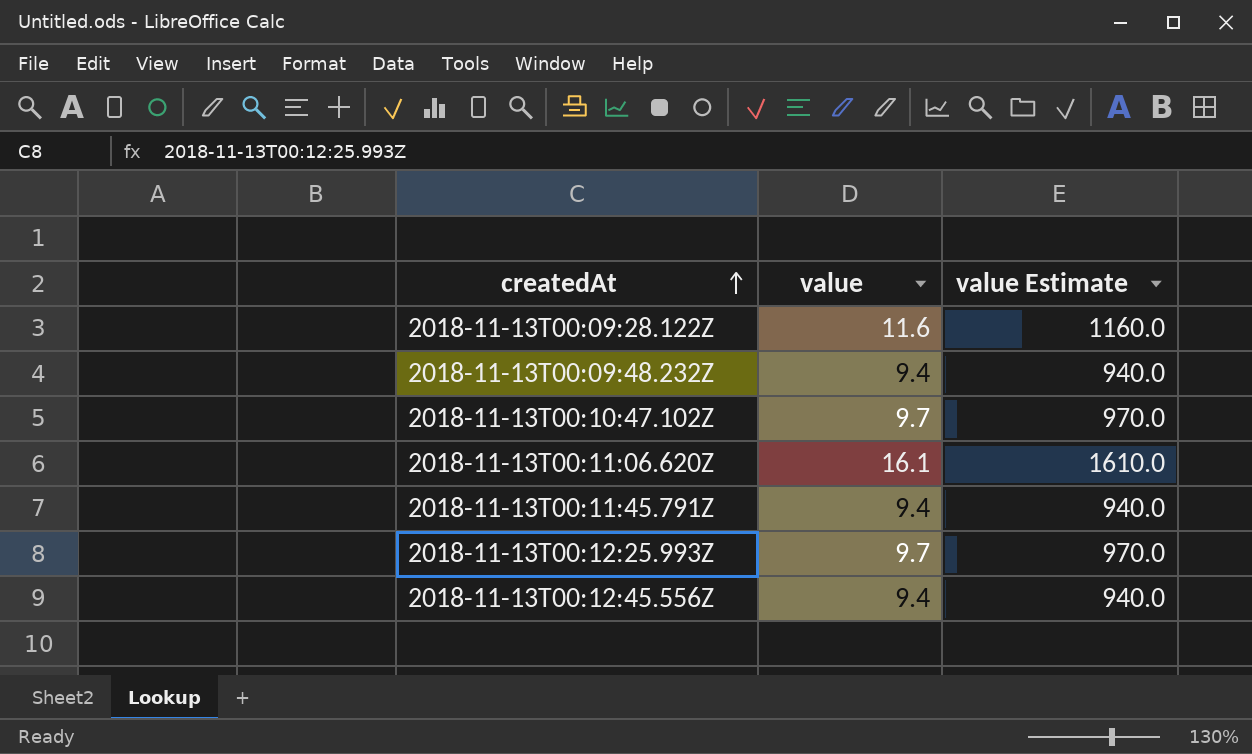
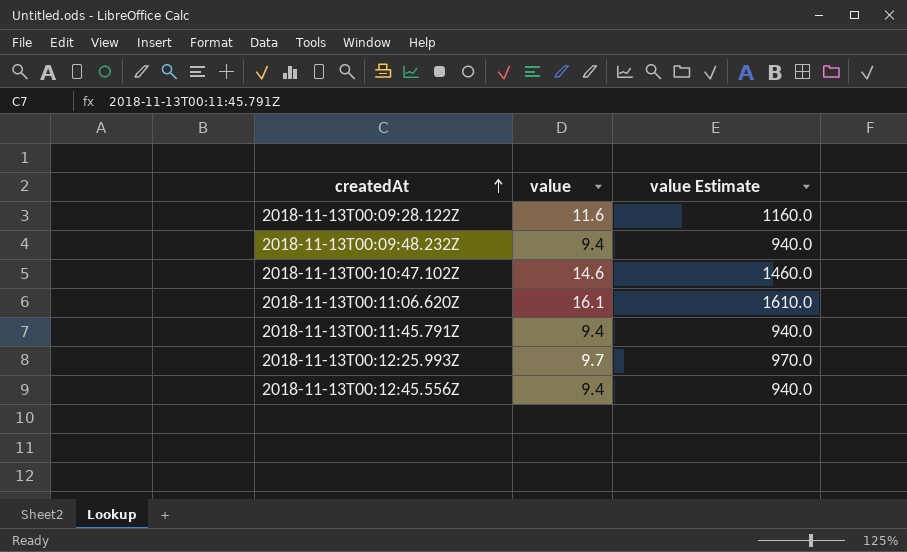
2018-11-13T00:10:47.102Z | value: 9.7 -> 14.6
2018-11-13T00:10:47.102Z | value Estimate: 970.0 -> 1460.0

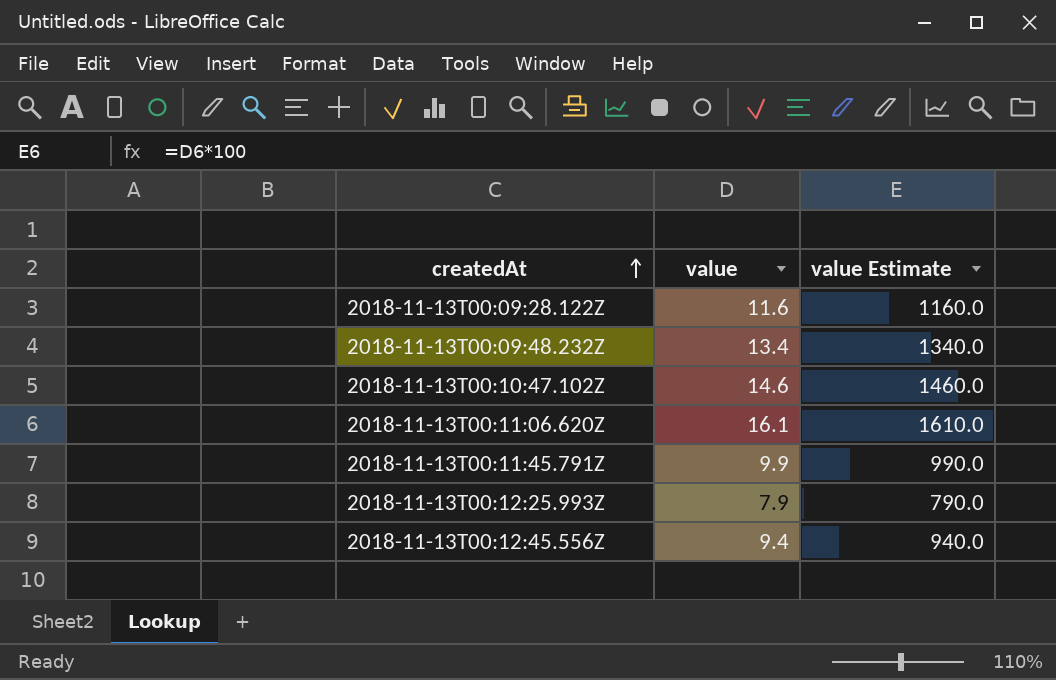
2018-11-13T00:09:48.232Z | value: 9.4 -> 13.4
2018-11-13T00:09:48.232Z | value Estimate: 940.0 -> 1340.0
2018-11-13T00:11:45.791Z | value: 9.4 -> 9.9
2018-11-13T00:11:45.791Z | value Estimate: 940.0 -> 990.0
2018-11-13T00:12:25.993Z | value: 9.7 -> 7.9
2018-11-13T00:12:25.993Z | value Estimate: 970.0 -> 790.0

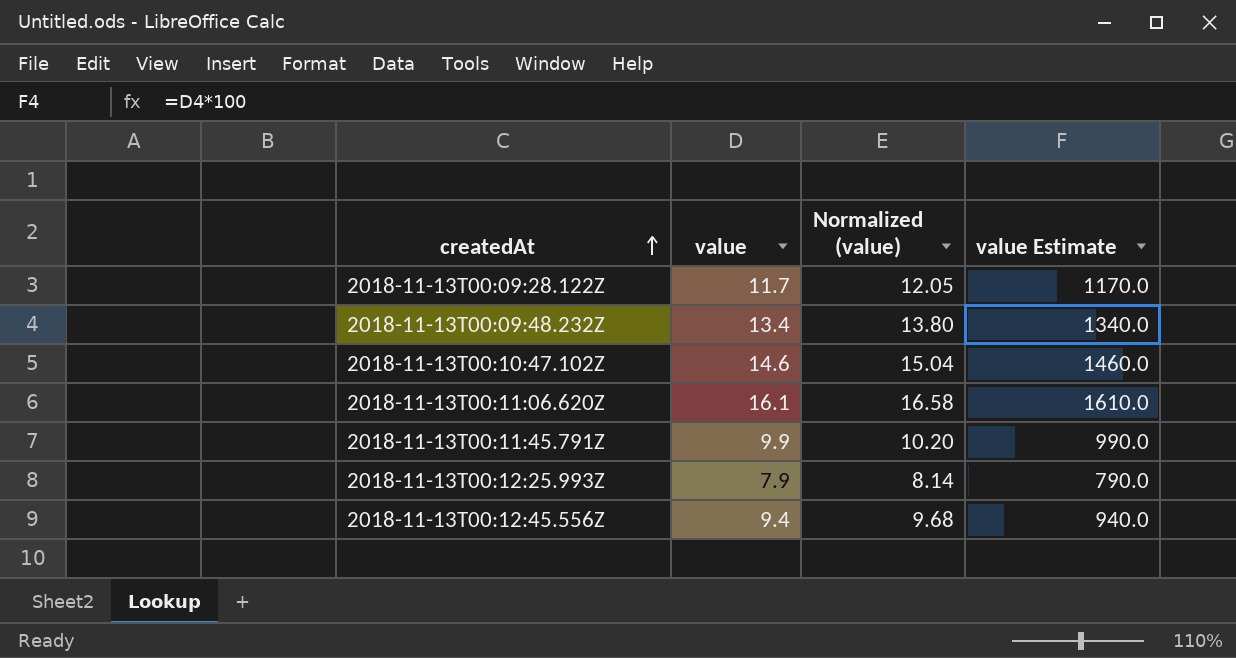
column Normalized (value) | formula: none -> [value] * 1.03
2018-11-13T00:09:28.122Z | value: 11.6 -> 11.7
2018-11-13T00:09:28.122Z | value Estimate: 1160.0 -> 1170.0

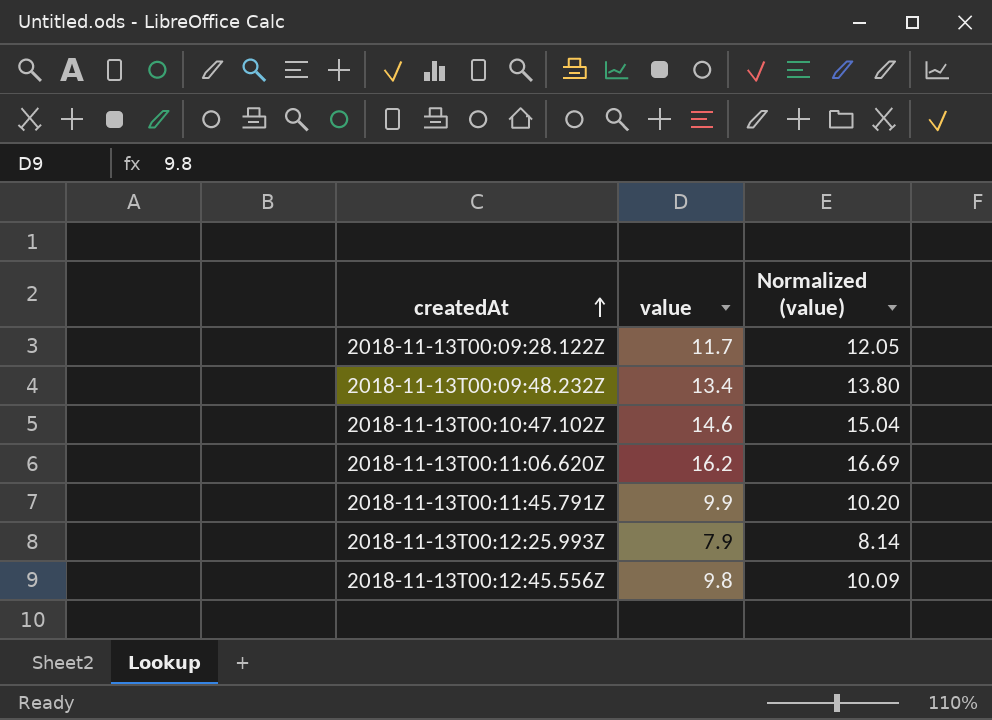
column value Estimate | formula: [value] * 100 -> none
2018-11-13T00:11:06.620Z | value: 16.1 -> 16.2
2018-11-13T00:11:06.620Z | Normalized (value): 16.58 -> 16.69
2018-11-13T00:12:45.556Z | value: 9.4 -> 9.8
2018-11-13T00:12:45.556Z | Normalized (value): 9.68 -> 10.09

